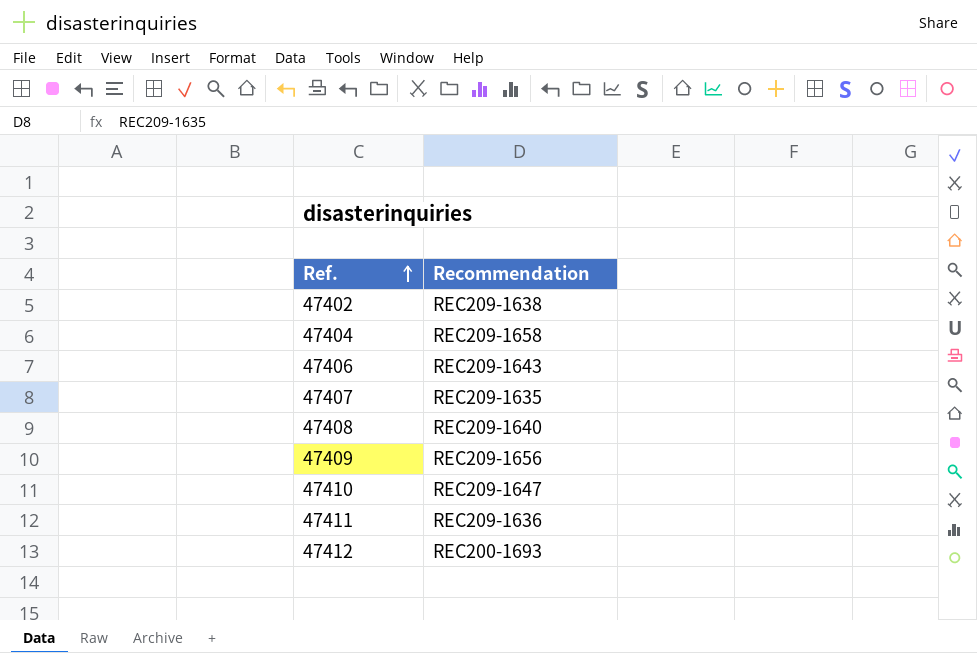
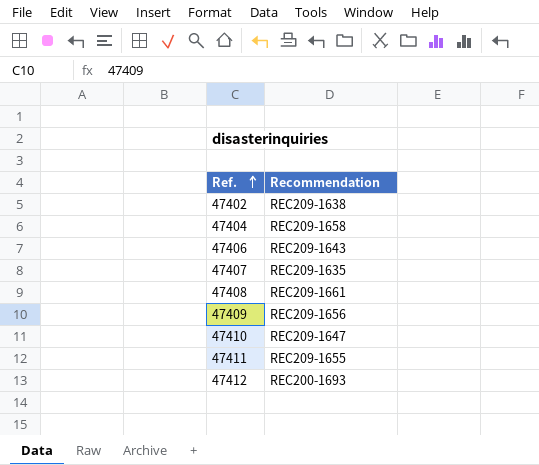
47408 | Recommendation: REC209-1640 -> REC209-1661
47411 | Recommendation: REC209-1636 -> REC209-1655

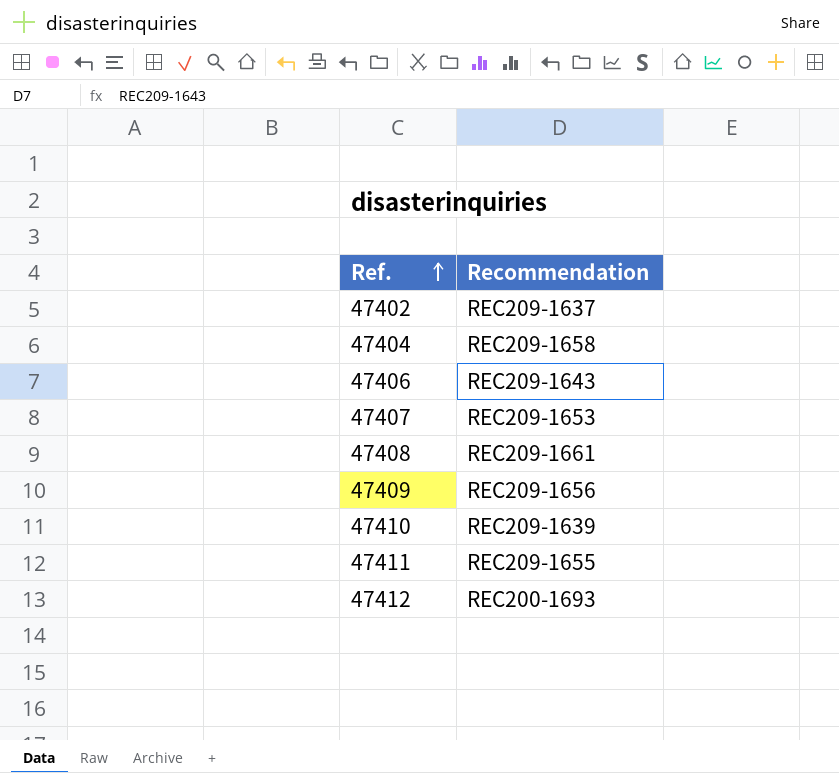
47402 | Recommendation: REC209-1638 -> REC209-1637
47407 | Recommendation: REC209-1635 -> REC209-1653
47410 | Recommendation: REC209-1647 -> REC209-1639

